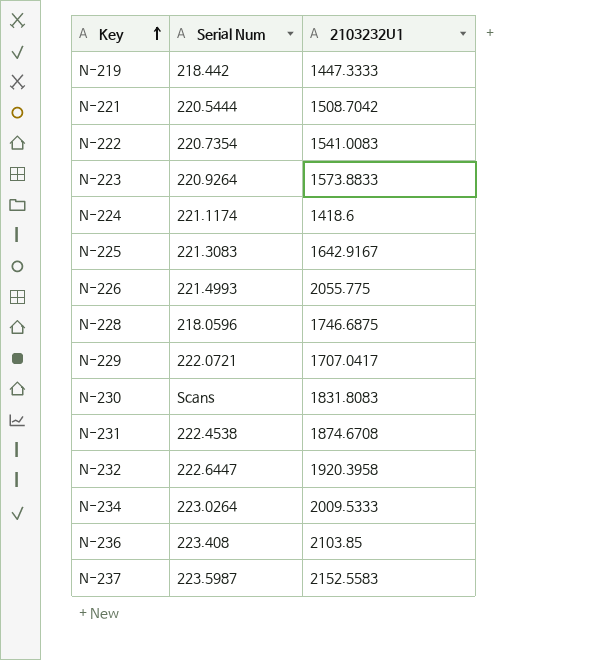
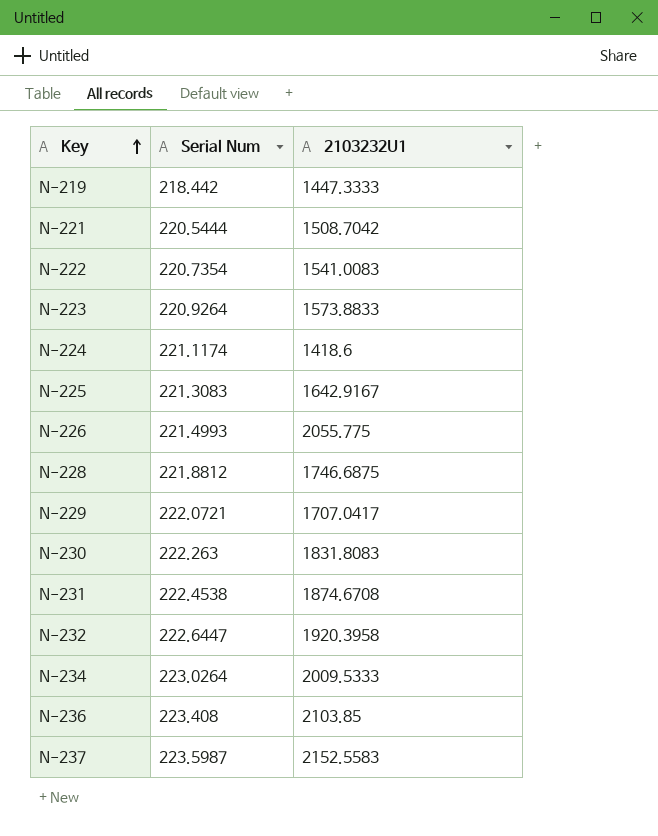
N-228 | Serial Num: 218.0596 -> 221.8812
N-230 | Serial Num: Scans -> 222.263

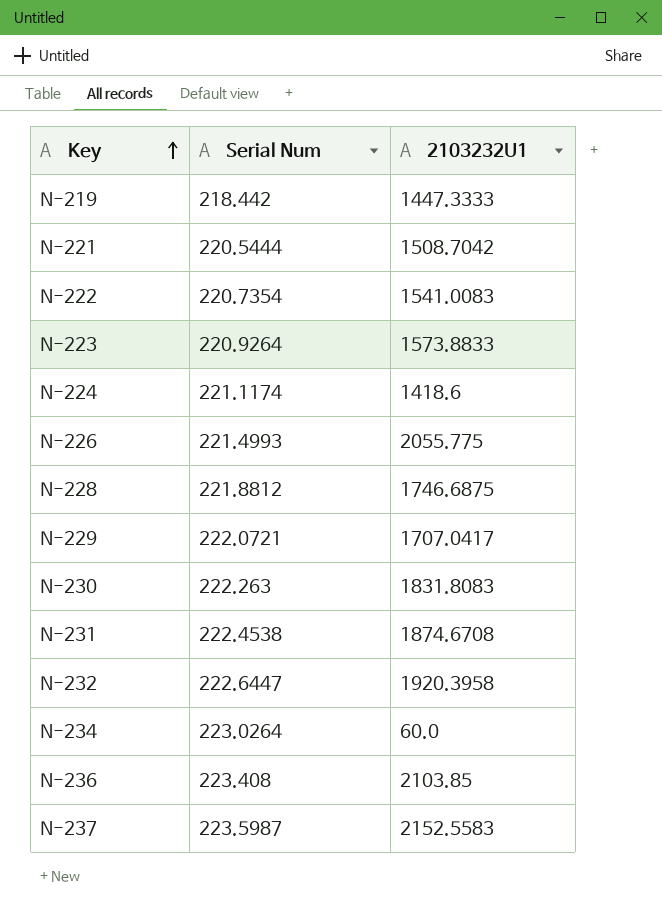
row N-225: 221.3083 | 1642.9167 -> none
N-234 | 2103232U1: 2009.5333 -> 60.0

